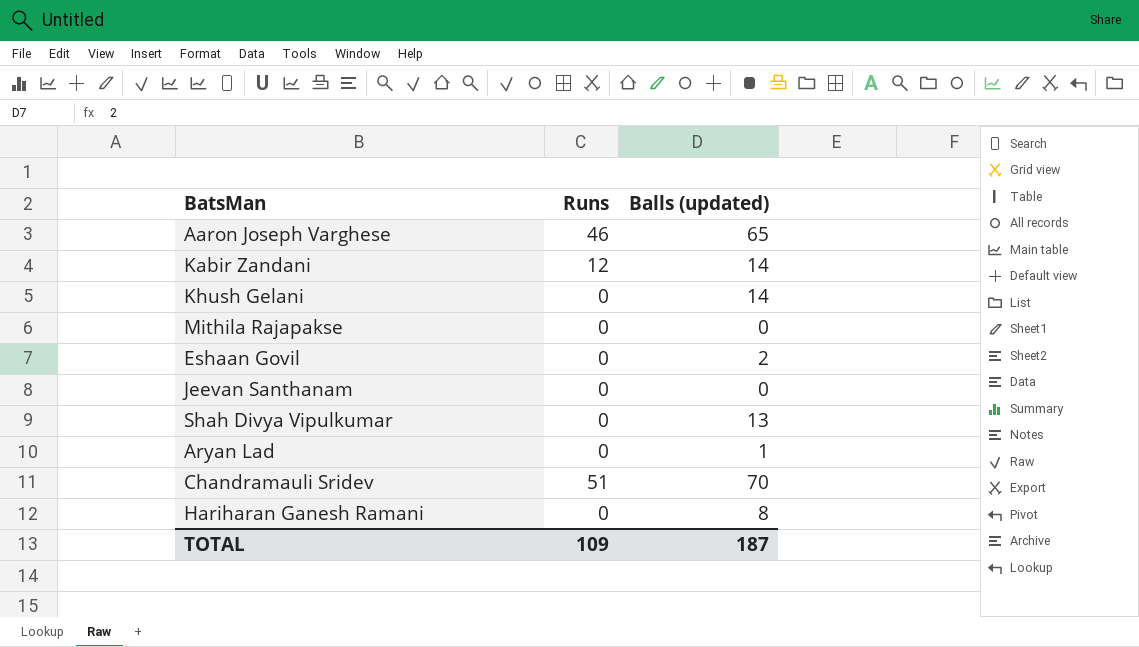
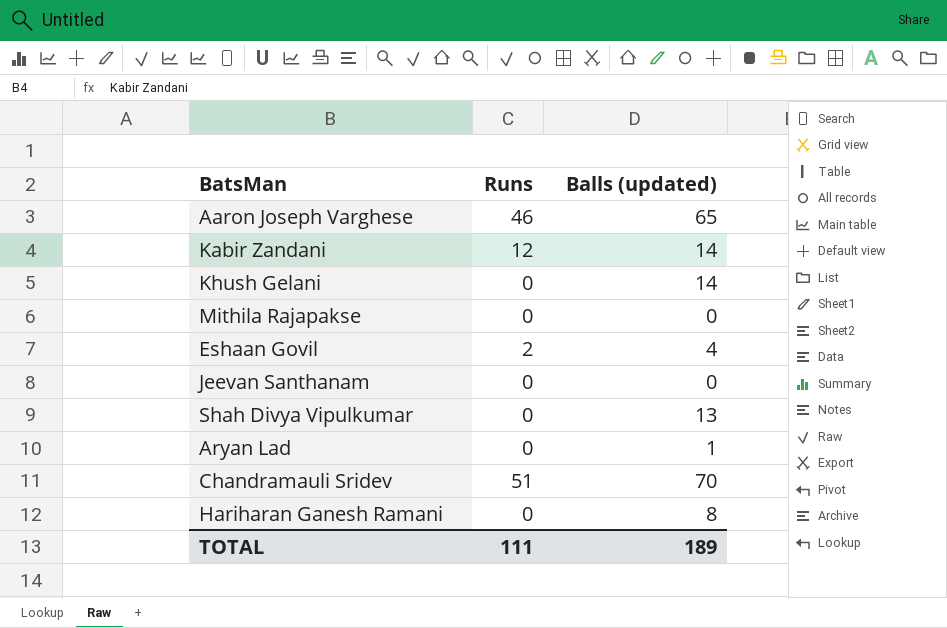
Eshaan Govil | Runs: 0 -> 2
Eshaan Govil | Balls (updated): 2 -> 4
TOTAL | Runs: 109 -> 111
TOTAL | Balls (updated): 187 -> 189

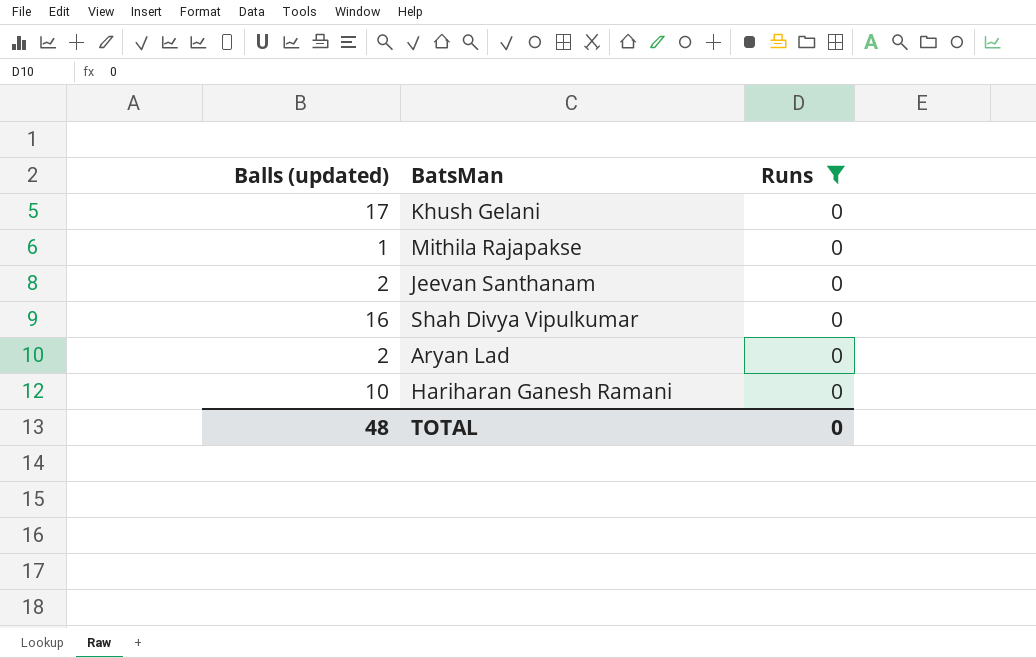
filter: none -> Runs = 0
column Balls (updated) | position: 3 -> 1
Khush Gelani | Balls (updated): 14 -> 17
Mithila Rajapakse | Balls (updated): 0 -> 1
Jeevan Santhanam | Balls (updated): 0 -> 2
Shah Divya Vipulkumar | Balls (updated): 13 -> 16
Aryan Lad | Balls (updated): 1 -> 2
Hariharan Ganesh Ramani | Balls (updated): 8 -> 10
TOTAL | Balls (updated): 189 -> 48
TOTAL | Runs: 111 -> 0

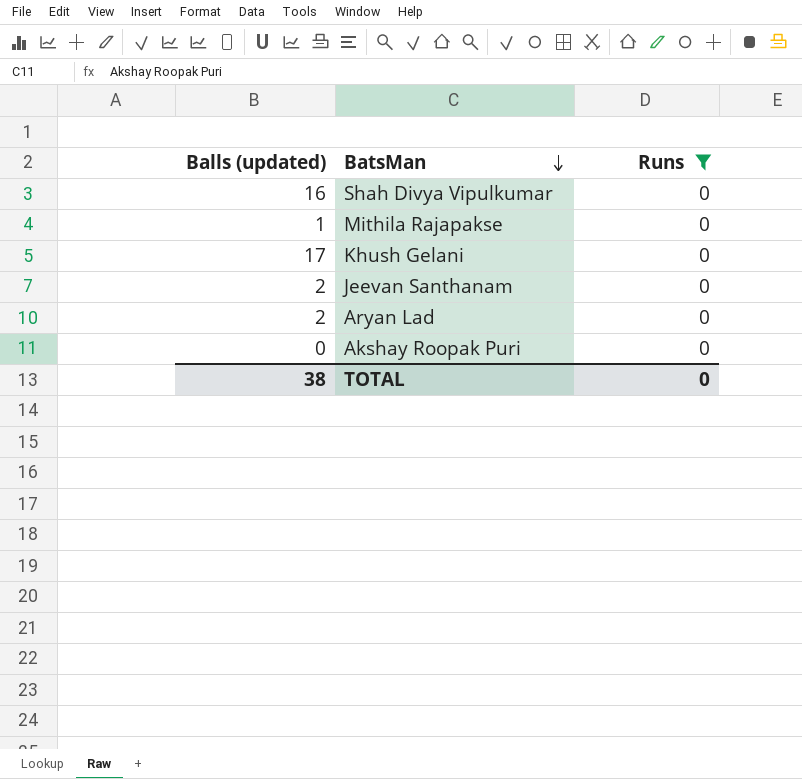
row order: none -> BatsMan descending
row Hariharan Ganesh Ramani: 10 | 0 -> none
row Akshay Roopak Puri: none -> 0 | 0
TOTAL | Balls (updated): 48 -> 38

